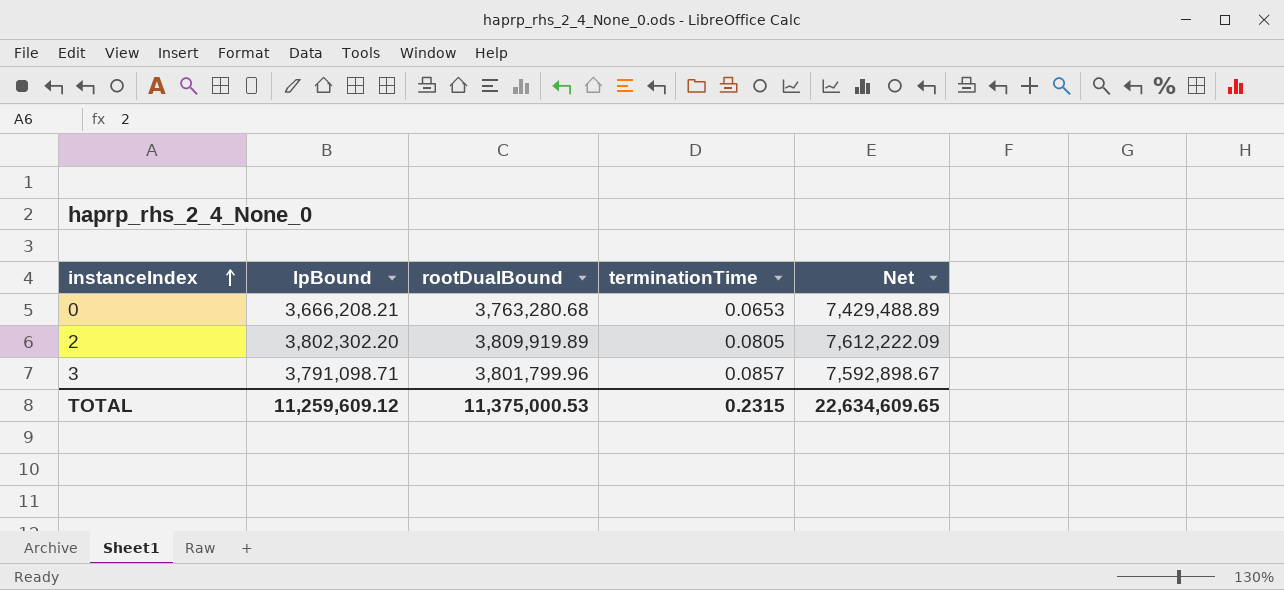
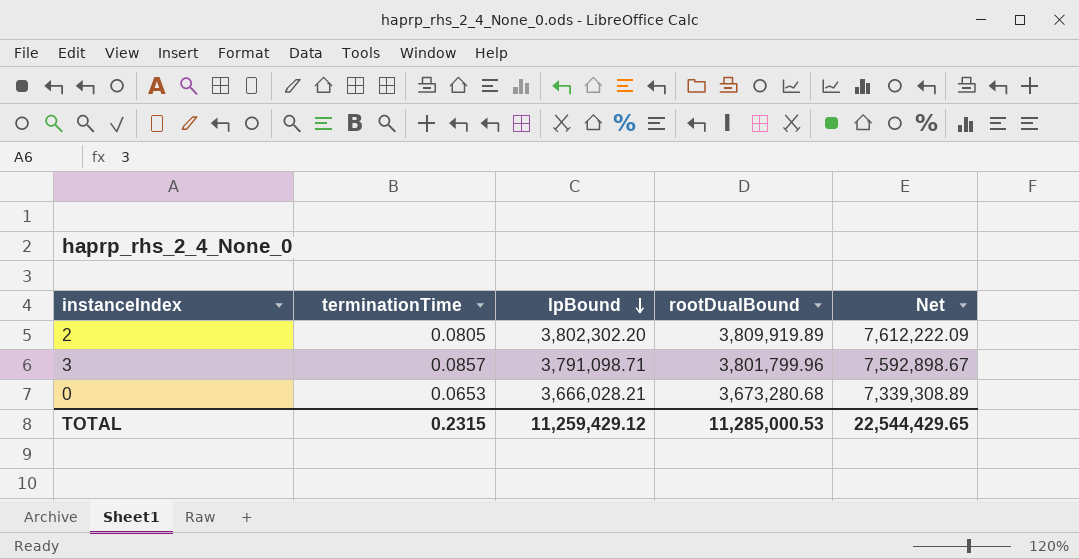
row order: instanceIndex ascending -> lpBound descending
column terminationTime | position: 4 -> 2
0 | lpBound: 3,666,208.21 -> 3,666,028.21
0 | rootDualBound: 3,763,280.68 -> 3,673,280.68
0 | Net: 7,429,488.89 -> 7,339,308.89
TOTAL | lpBound: 11,259,609.12 -> 11,259,429.12
TOTAL | rootDualBound: 11,375,000.53 -> 11,285,000.53
TOTAL | Net: 22,634,609.65 -> 22,544,429.65

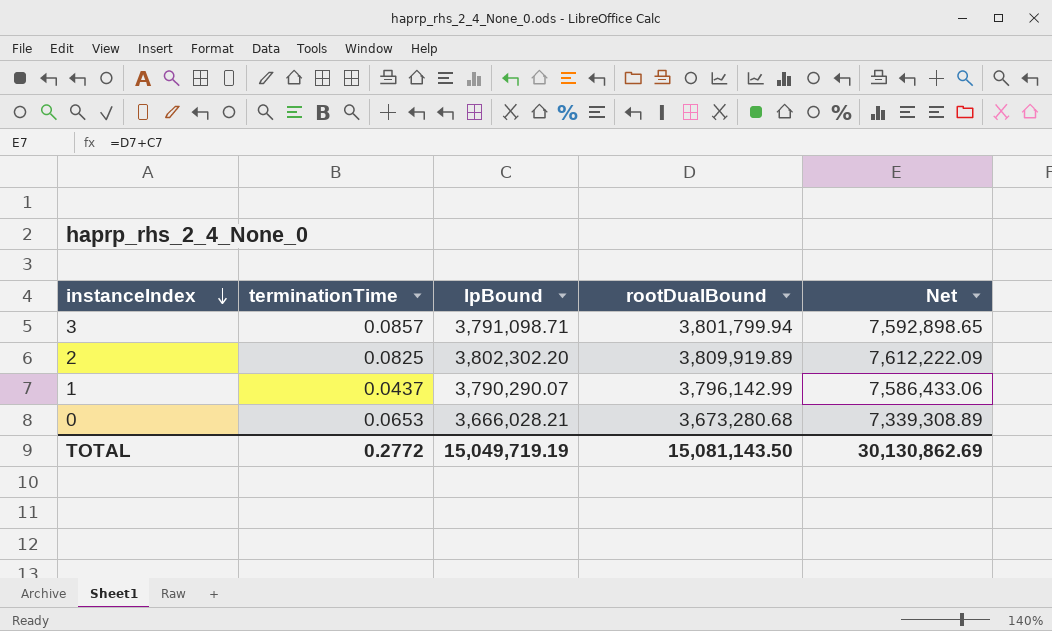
row order: lpBound descending -> instanceIndex descending
3 | rootDualBound: 3,801,799.96 -> 3,801,799.94
3 | Net: 7,592,898.67 -> 7,592,898.65
2 | terminationTime: 0.0805 -> 0.0825
row 1: none -> 0.0437 | 3,790,290.07 | 3,796,142.99 | 7,586,433.06
TOTAL | terminationTime: 0.2315 -> 0.2772
TOTAL | lpBound: 11,259,429.12 -> 15,049,719.19
TOTAL | rootDualBound: 11,285,000.53 -> 15,081,143.50
TOTAL | Net: 22,544,429.65 -> 30,130,862.69

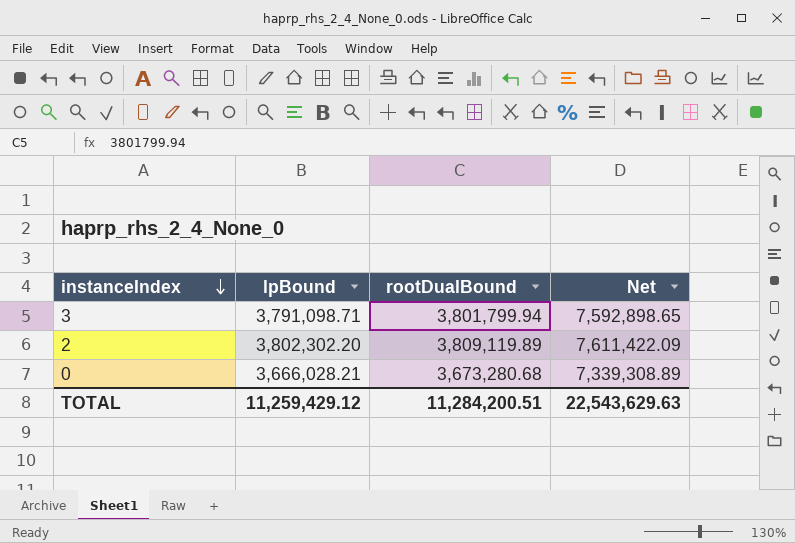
column terminationTime | position: 2 -> none
row 1: 0.0437 | 3,790,290.07 | 3,796,142.99 | 7,586,433.06 -> none
2 | rootDualBound: 3,809,919.89 -> 3,809,119.89
2 | Net: 7,612,222.09 -> 7,611,422.09
TOTAL | lpBound: 15,049,719.19 -> 11,259,429.12
TOTAL | rootDualBound: 15,081,143.50 -> 11,284,200.51
TOTAL | Net: 30,130,862.69 -> 22,543,629.63

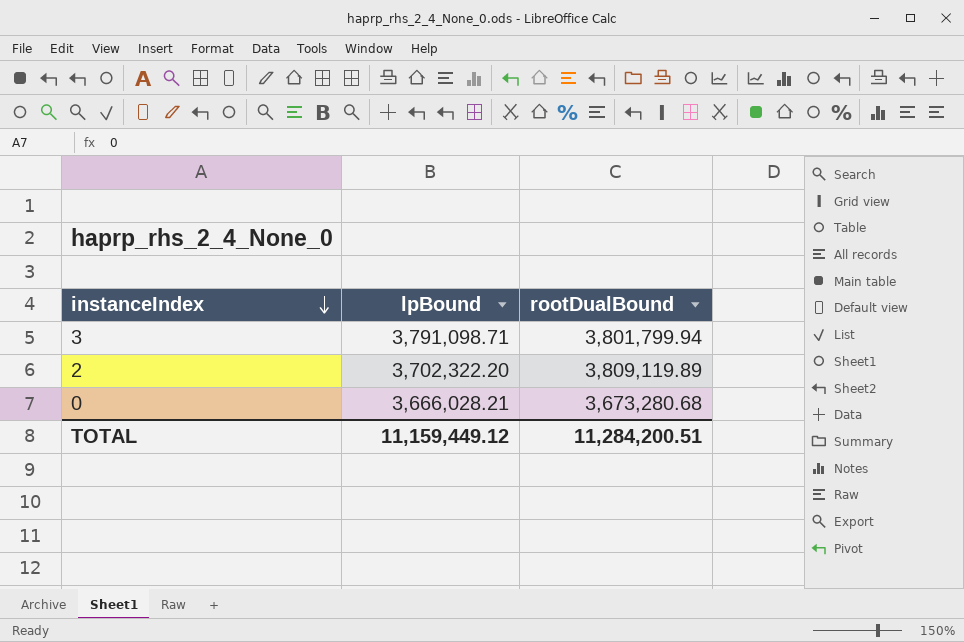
column Net | formula: [lpBound] + [rootDualBound] -> none
2 | lpBound: 3,802,302.20 -> 3,702,322.20
TOTAL | lpBound: 11,259,429.12 -> 11,159,449.12

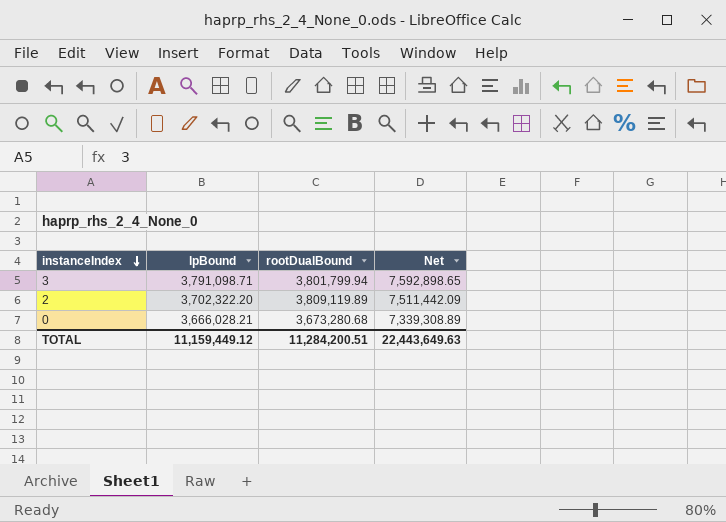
column Net | formula: none -> [lpBound] + [rootDualBound]

